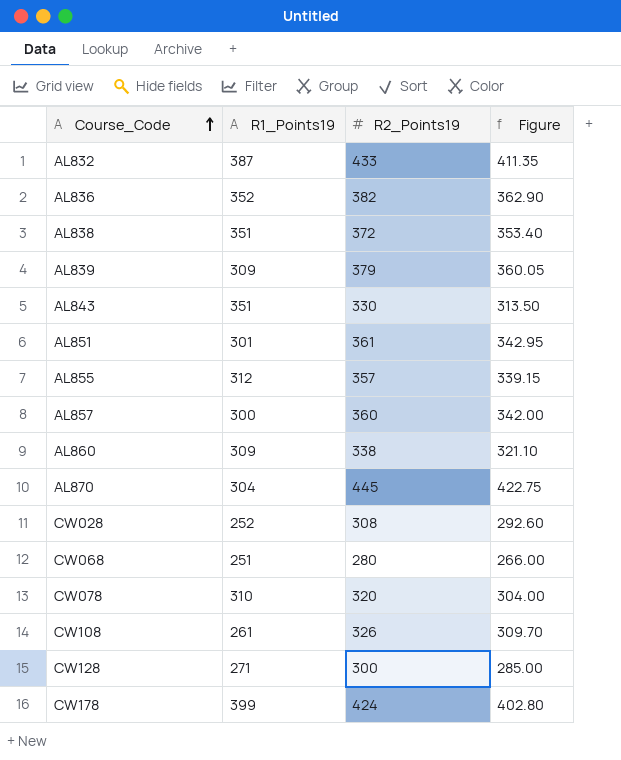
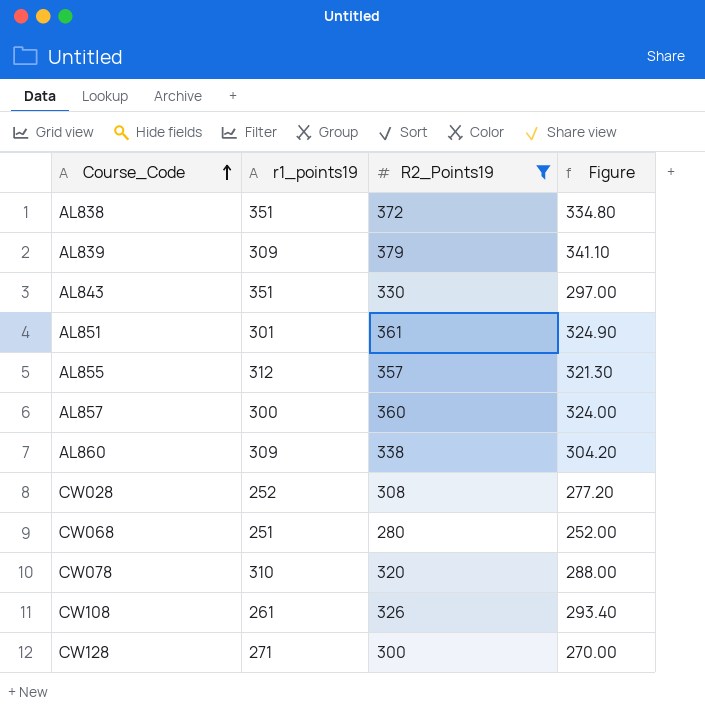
filter: none -> R2_Points19 <= 379
column name: R1_Points19 -> r1_points19
column Figure | formula: [R2_Points19] * 0.95 -> [R2_Points19] * 0.9

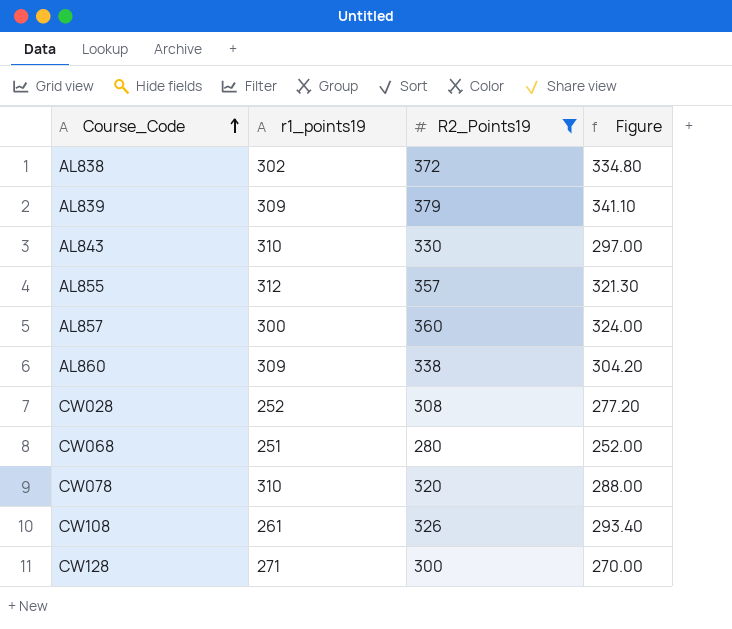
row AL851: 301 | 361 | 324.90 -> none
AL838 | r1_points19: 351 -> 302
AL843 | r1_points19: 351 -> 310

